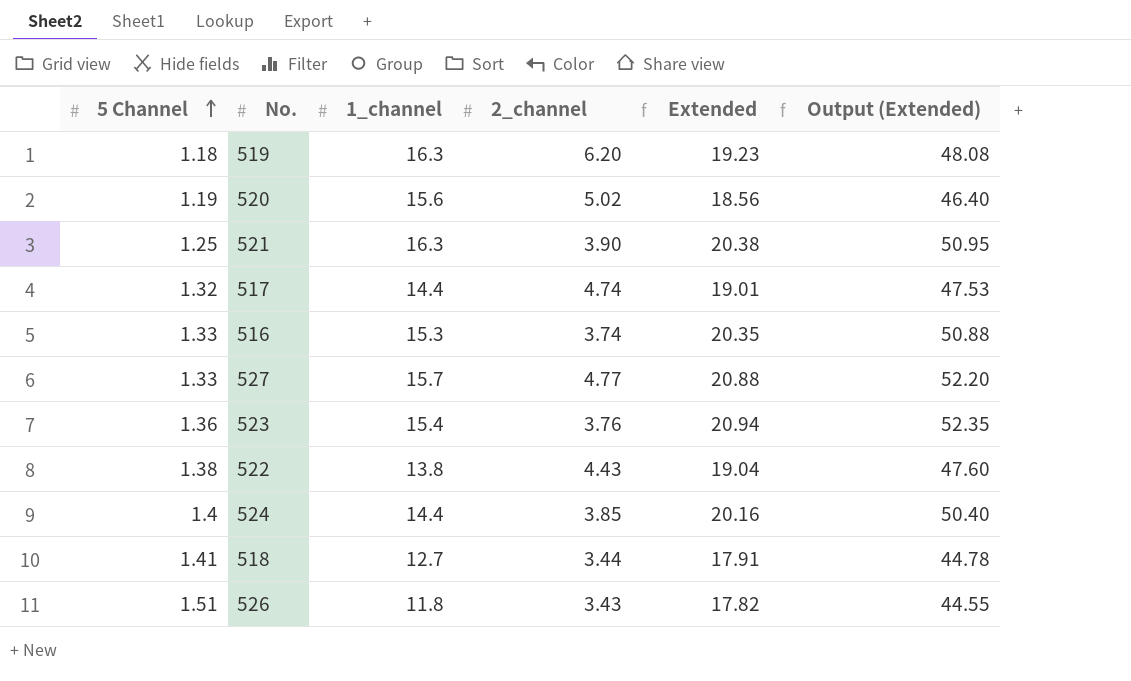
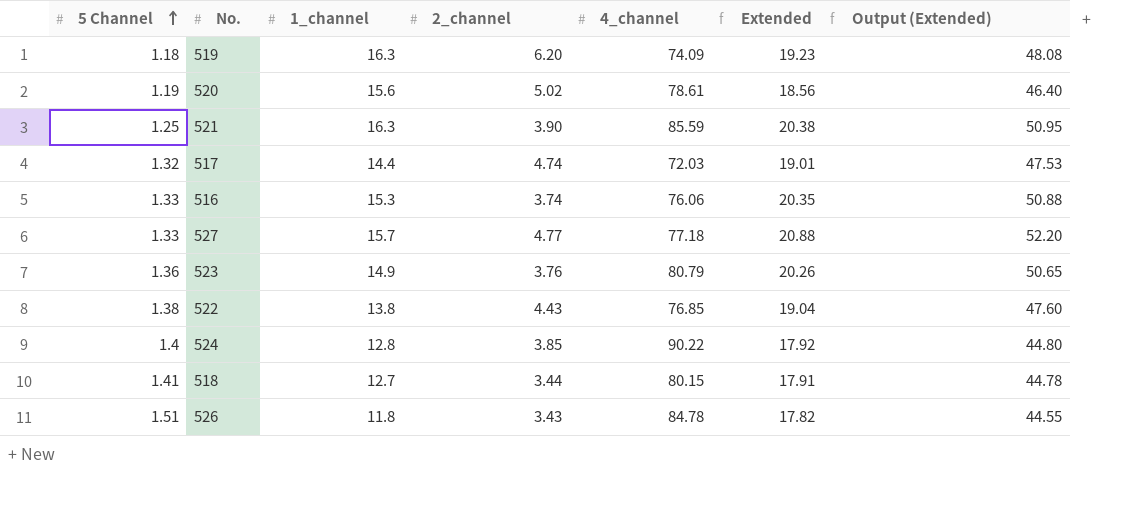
column 4_channel | position: none -> 5
523 | 1_channel: 15.4 -> 14.9
523 | Extended: 20.94 -> 20.26
523 | Output (Extended): 52.35 -> 50.65
524 | 1_channel: 14.4 -> 12.8
524 | Extended: 20.16 -> 17.92
524 | Output (Extended): 50.40 -> 44.80

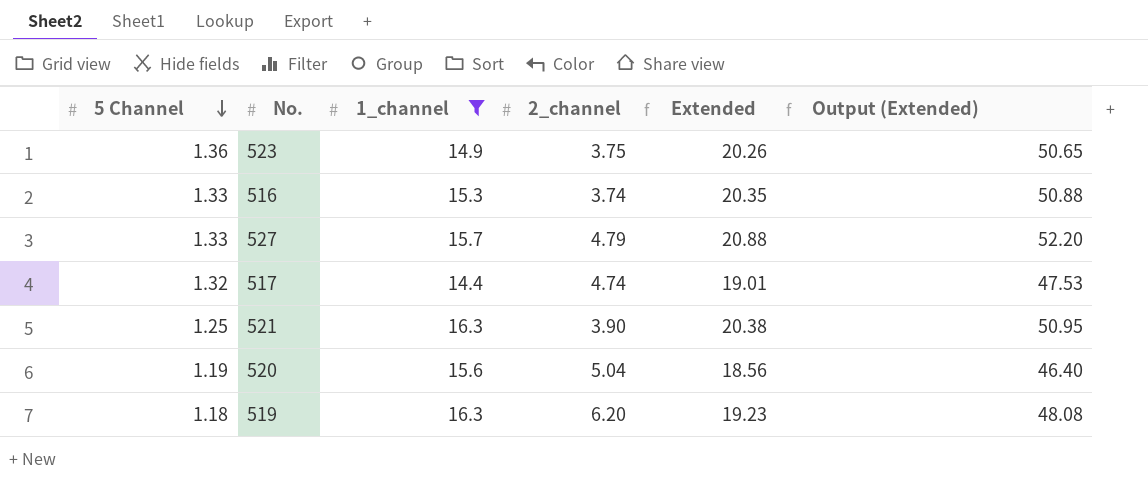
filter: none -> 1_channel >= 14.4
row order: 5 Channel ascending -> 5 Channel descending
column 4_channel | position: 5 -> none
523 | 2_channel: 3.76 -> 3.75
527 | 2_channel: 4.77 -> 4.79
520 | 2_channel: 5.02 -> 5.04

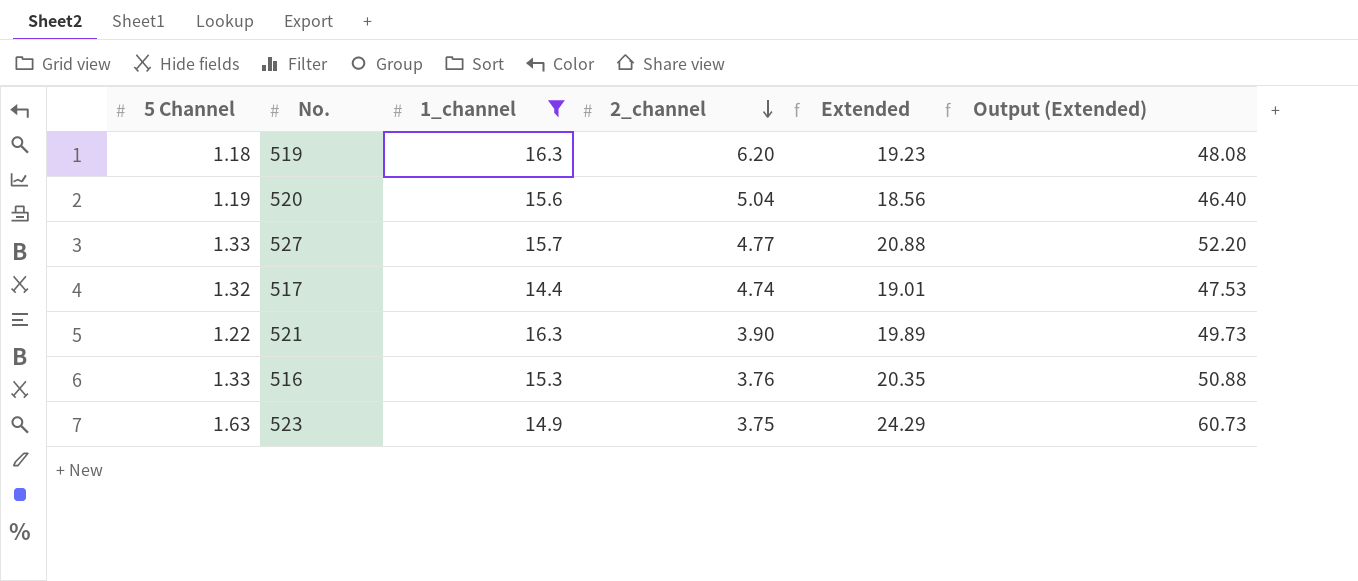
row order: 5 Channel descending -> 2_channel descending
527 | 2_channel: 4.79 -> 4.77
521 | 5 Channel: 1.25 -> 1.22
521 | Extended: 20.38 -> 19.89
521 | Output (Extended): 50.95 -> 49.73
516 | 2_channel: 3.74 -> 3.76
523 | 5 Channel: 1.36 -> 1.63
523 | Extended: 20.26 -> 24.29
523 | Output (Extended): 50.65 -> 60.73

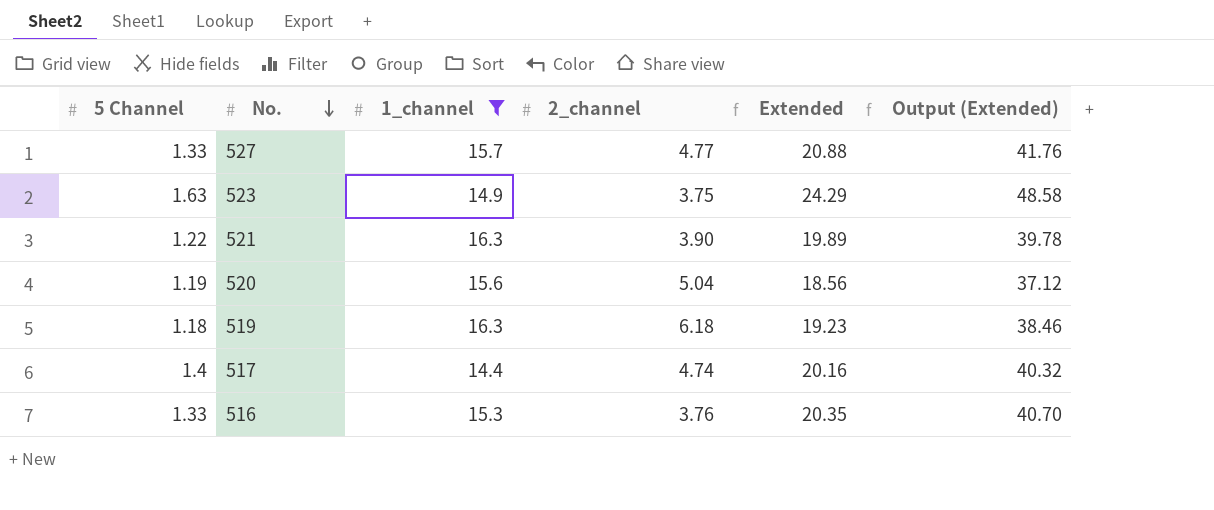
row order: 2_channel descending -> No. descending
column Output (Extended) | formula: [Extended] * 2.5 -> [Extended] * 2
519 | 2_channel: 6.20 -> 6.18
517 | 5 Channel: 1.32 -> 1.4
517 | Extended: 19.01 -> 20.16

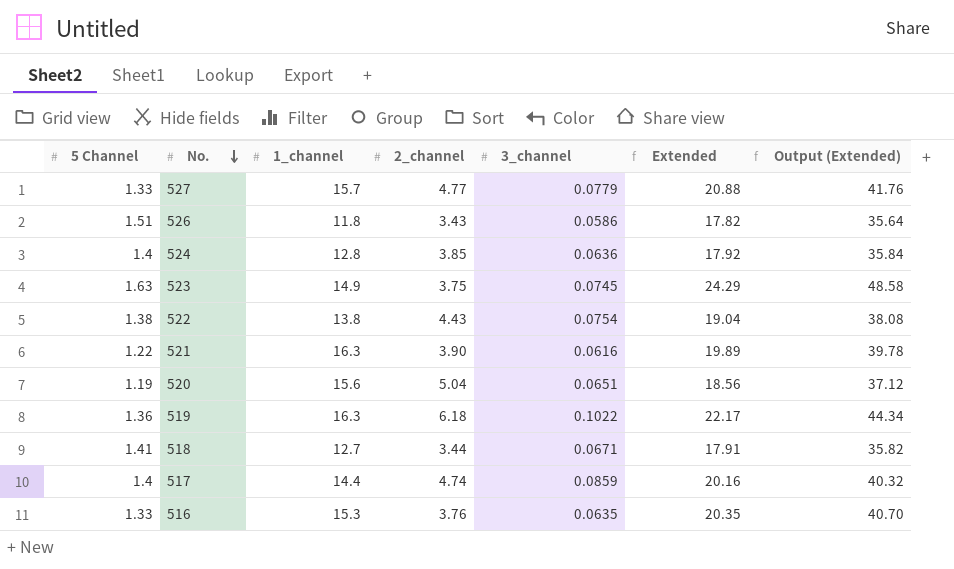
filter: 1_channel >= 14.4 -> none
column 3_channel | position: none -> 5
519 | 5 Channel: 1.18 -> 1.36
519 | Extended: 19.23 -> 22.17
519 | Output (Extended): 38.46 -> 44.34

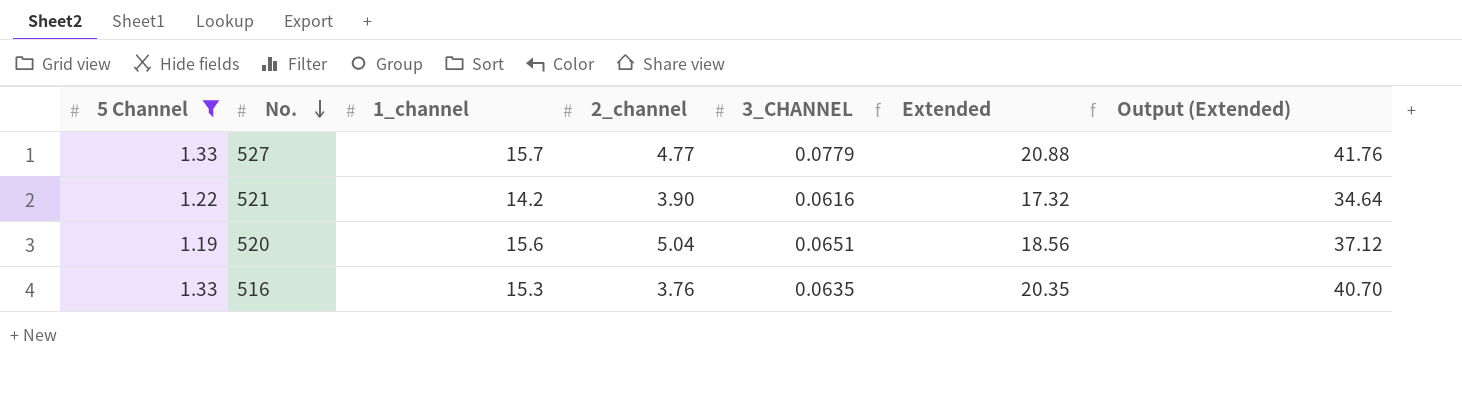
filter: none -> 5 Channel <= 1.33
column name: 3_channel -> 3_CHANNEL
521 | 1_channel: 16.3 -> 14.2
521 | Extended: 19.89 -> 17.32
521 | Output (Extended): 39.78 -> 34.64

